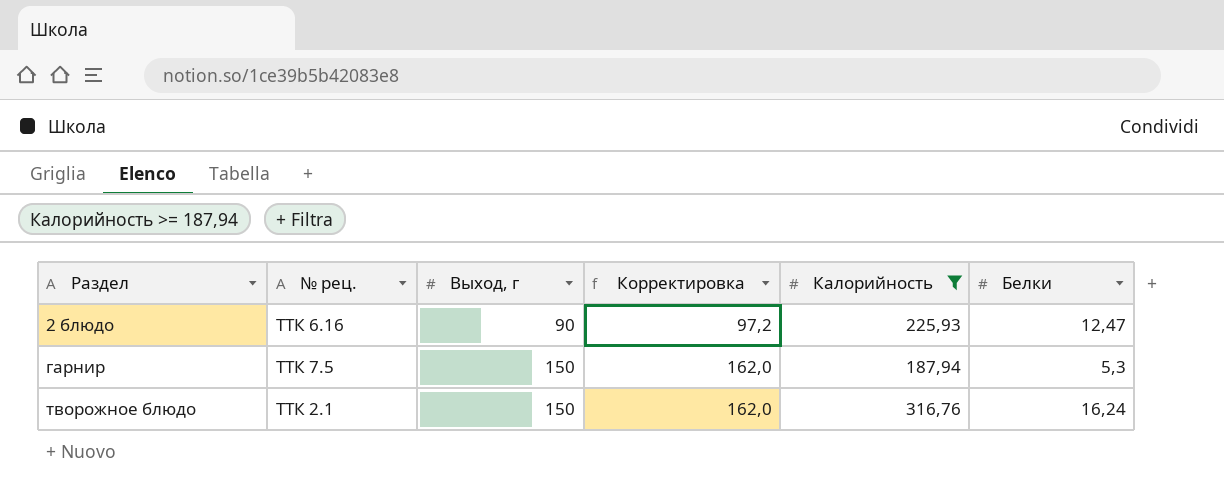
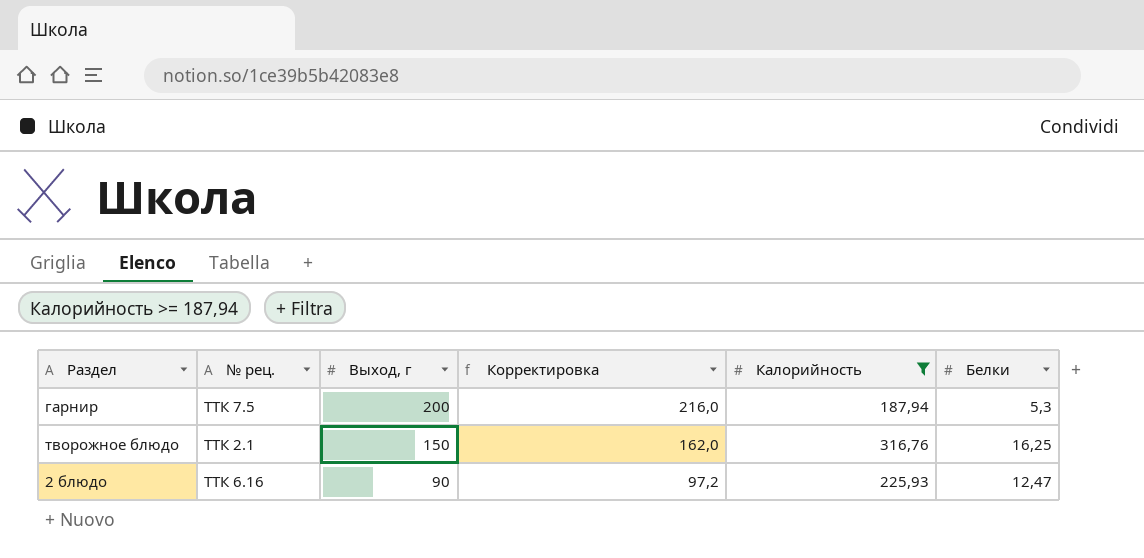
row order: Раздел ascending -> Выход, г descending
гарнир | Выход, г: 150 -> 200
гарнир | Корректировка: 162,0 -> 216,0
творожное блюдо | Белки: 16,24 -> 16,25

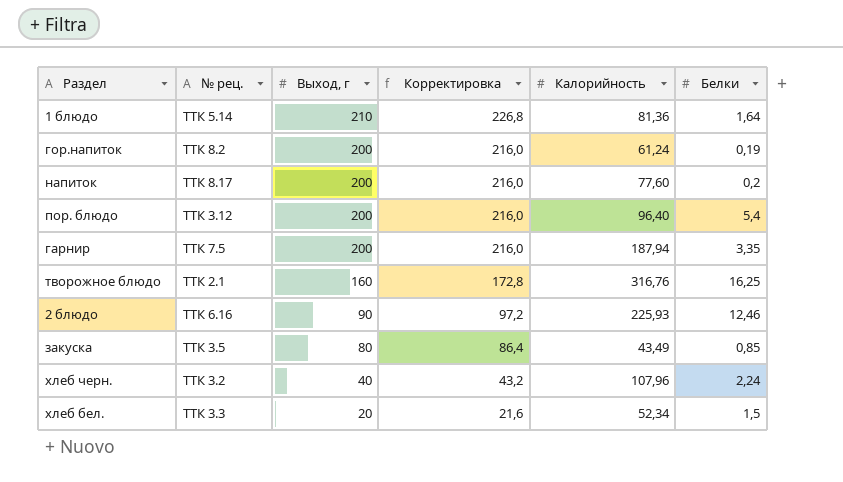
filter: Калорийность >= 187,94 -> none
гарнир | Белки: 5,3 -> 3,35
творожное блюдо | Выход, г: 150 -> 160
творожное блюдо | Корректировка: 162,0 -> 172,8
2 блюдо | Белки: 12,47 -> 12,46

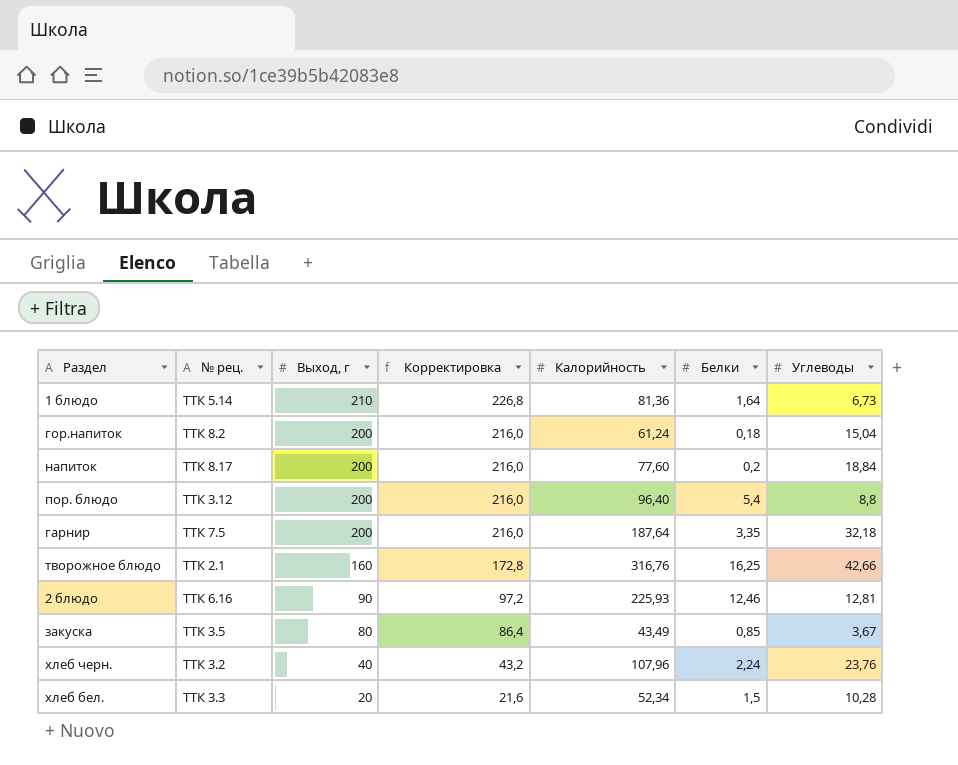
column Углеводы | position: none -> 7
гор.напиток | Белки: 0,19 -> 0,18
гарнир | Калорийность: 187,94 -> 187,64

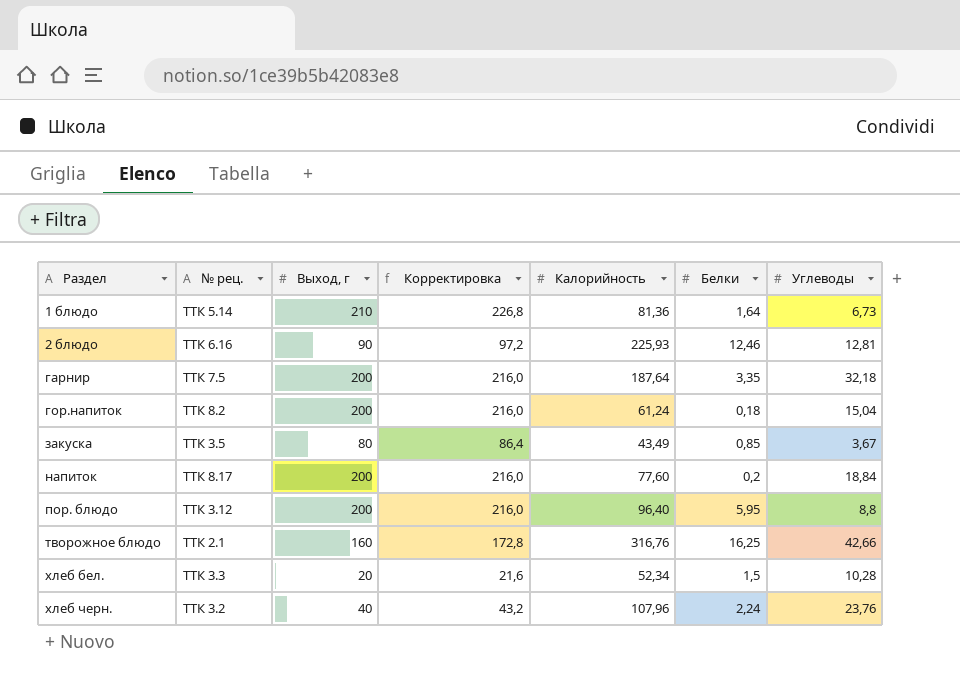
row order: Выход, г descending -> Раздел ascending
пор. блюдо | Белки: 5,4 -> 5,95

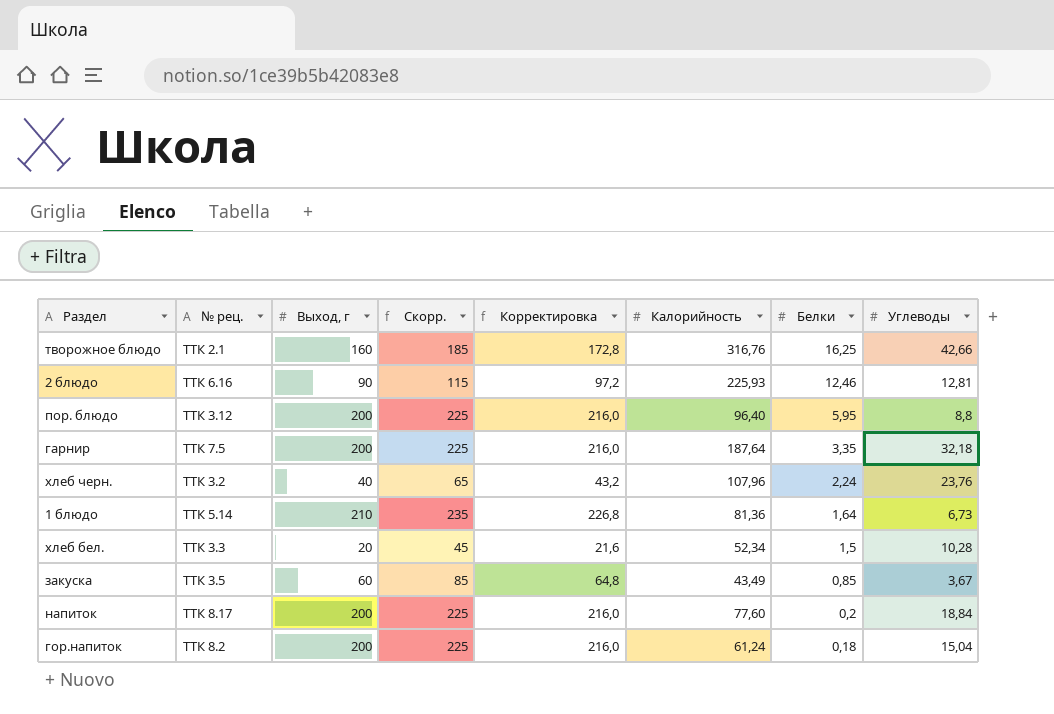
row order: Раздел ascending -> Белки descending
column Скорр. | formula: none -> [Выход, г] + 25
закуска | Выход, г: 80 -> 60
закуска | Корректировка: 86,4 -> 64,8

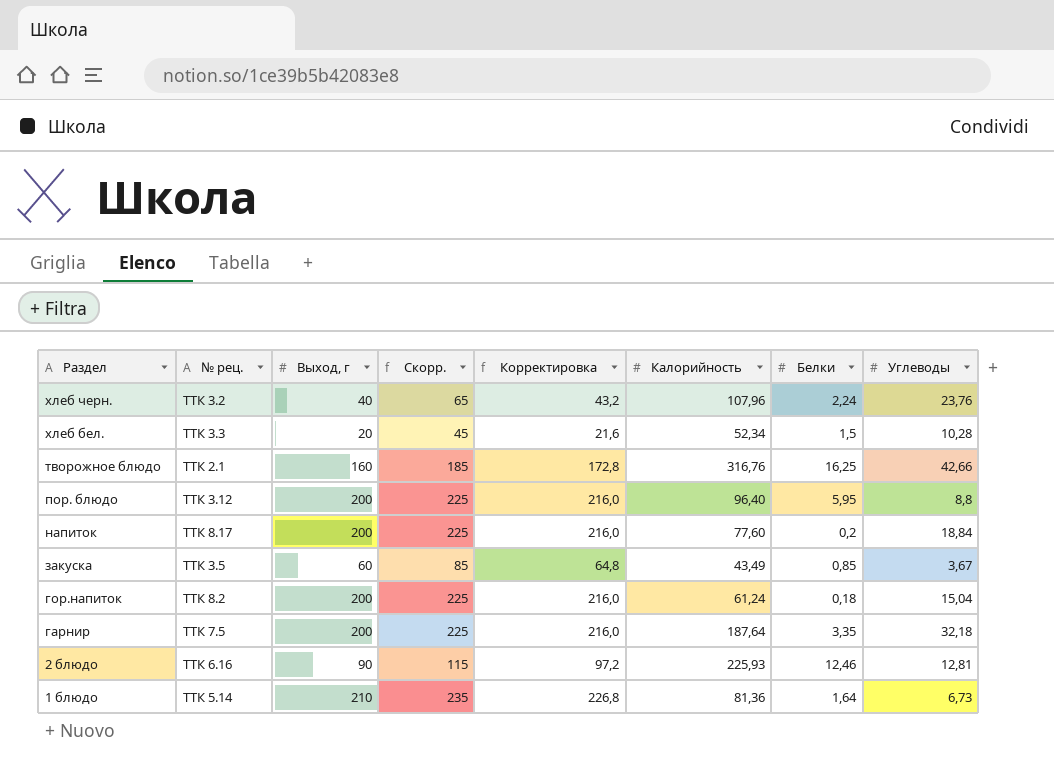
row order: Белки descending -> Раздел descending

